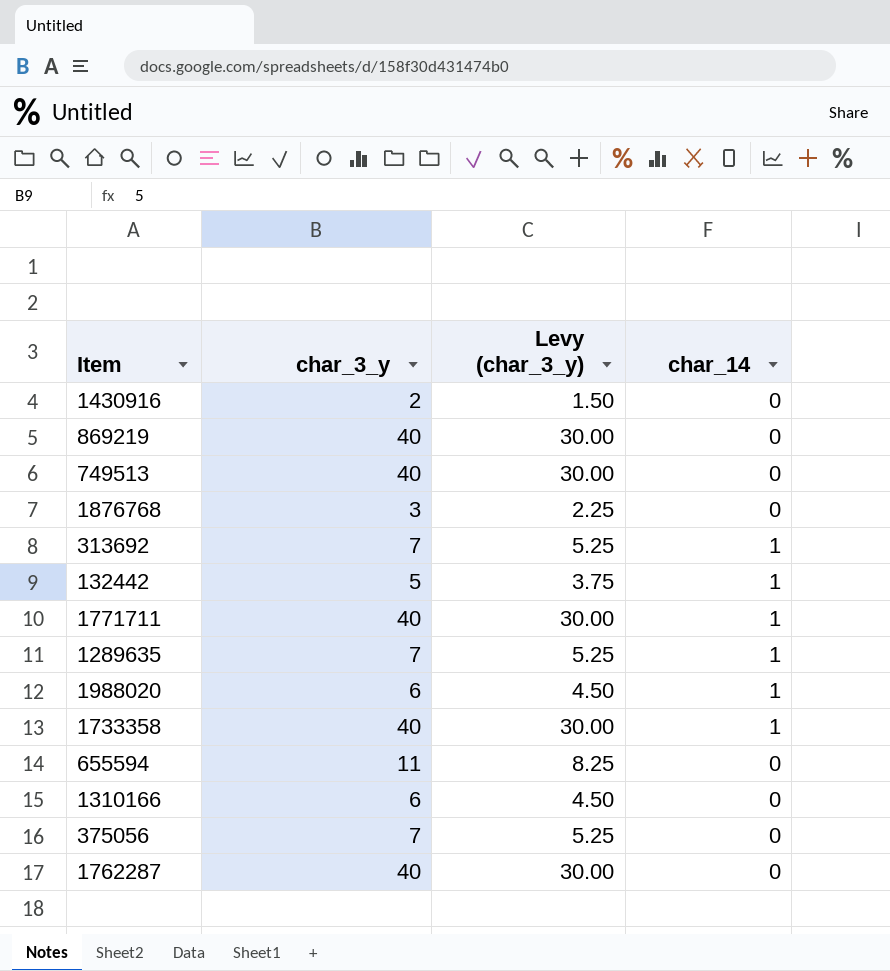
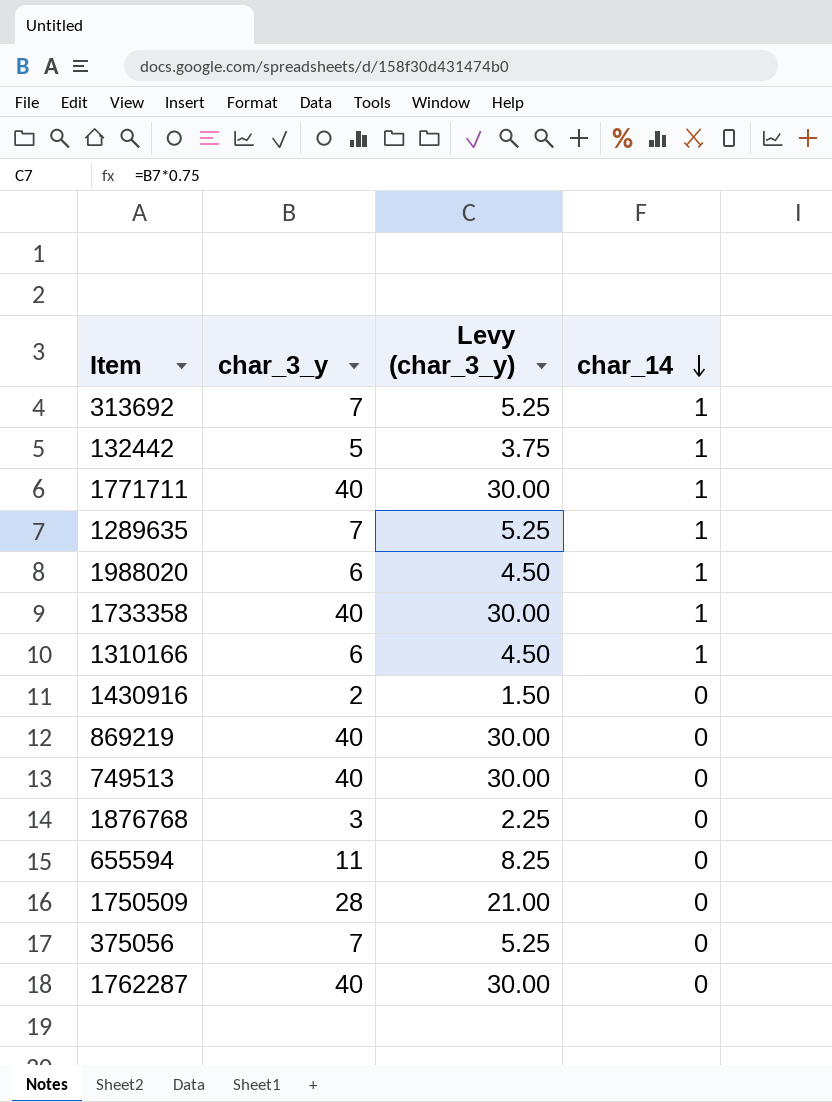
row order: none -> char_14 descending
1310166 | char_14: 0 -> 1
row 1750509: none -> 28 | 21.00 | 0

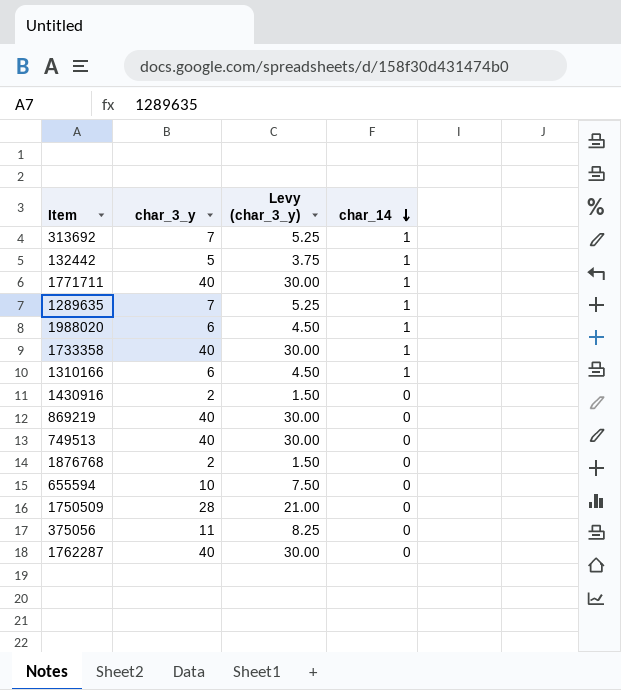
1876768 | char_3_y: 3 -> 2
1876768 | Levy (char_3_y): 2.25 -> 1.50
655594 | char_3_y: 11 -> 10
655594 | Levy (char_3_y): 8.25 -> 7.50
375056 | char_3_y: 7 -> 11
375056 | Levy (char_3_y): 5.25 -> 8.25

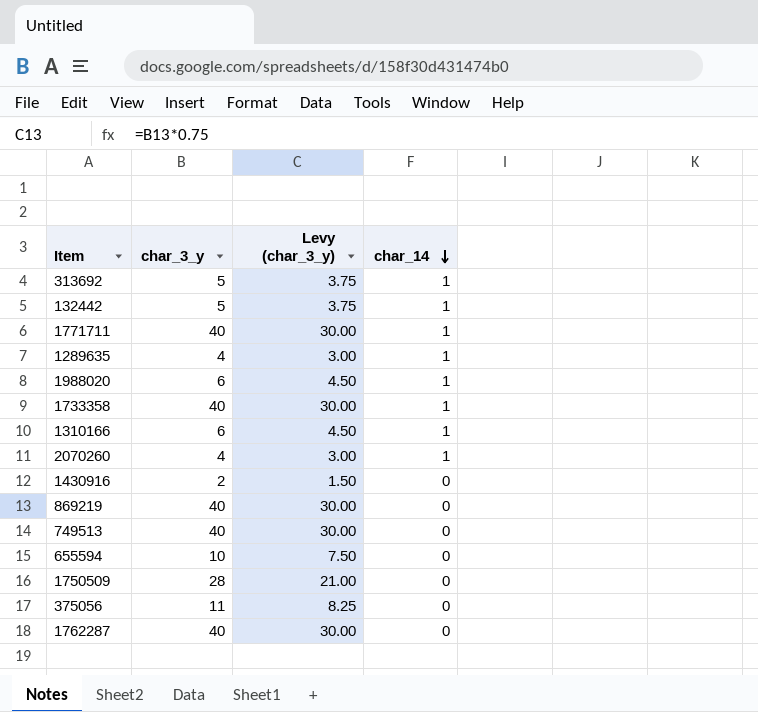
row 1876768: 2 | 1.50 | 0 -> none
313692 | char_3_y: 7 -> 5
313692 | Levy (char_3_y): 5.25 -> 3.75
1289635 | char_3_y: 7 -> 4
1289635 | Levy (char_3_y): 5.25 -> 3.00
row 2070260: none -> 4 | 3.00 | 1

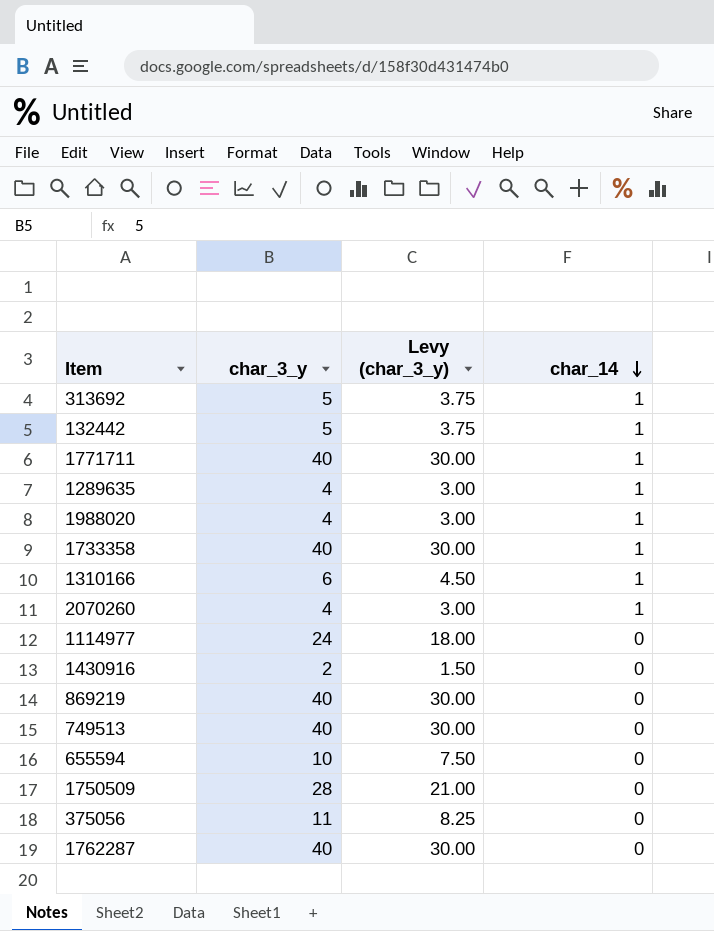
1988020 | char_3_y: 6 -> 4
1988020 | Levy (char_3_y): 4.50 -> 3.00
row 1114977: none -> 24 | 18.00 | 0

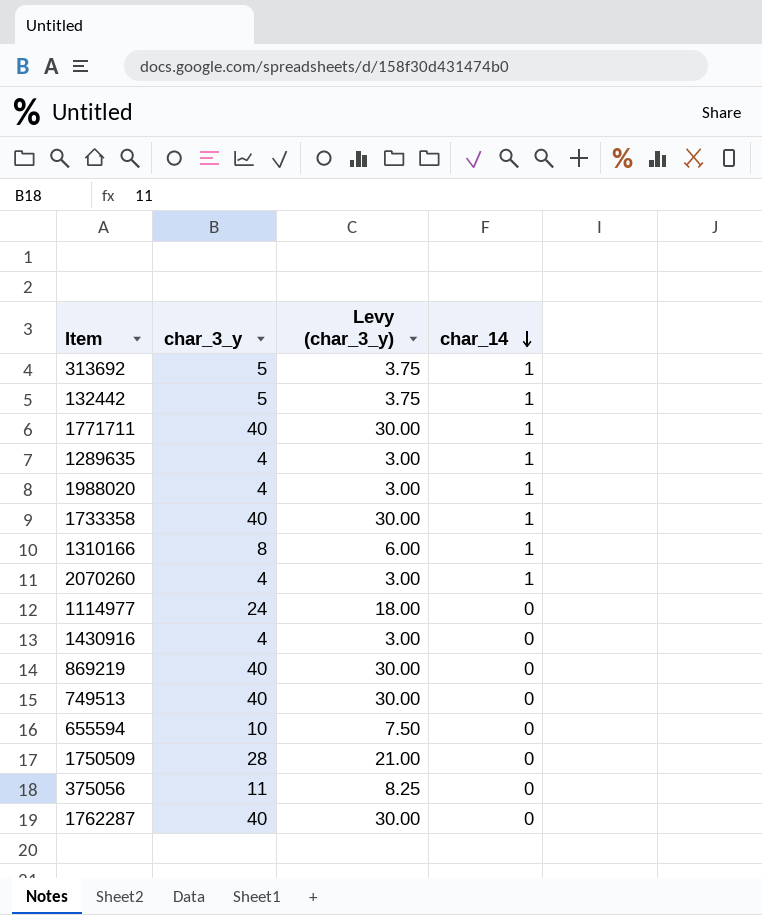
1310166 | char_3_y: 6 -> 8
1310166 | Levy (char_3_y): 4.50 -> 6.00
1430916 | char_3_y: 2 -> 4
1430916 | Levy (char_3_y): 1.50 -> 3.00

